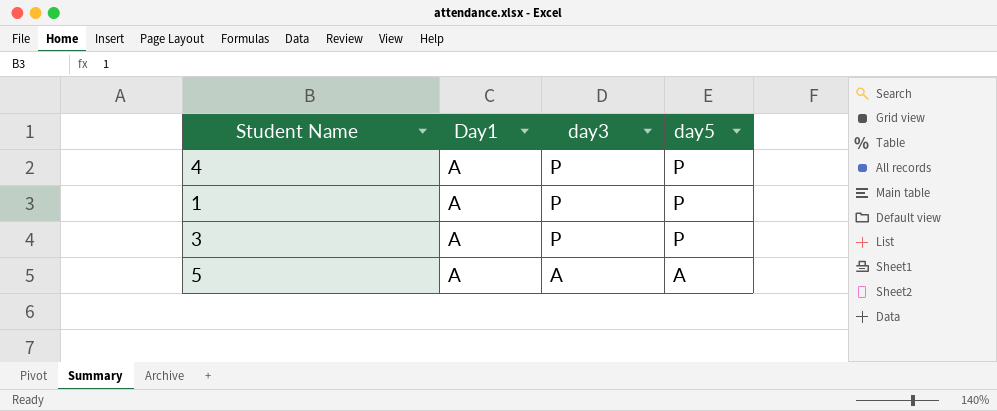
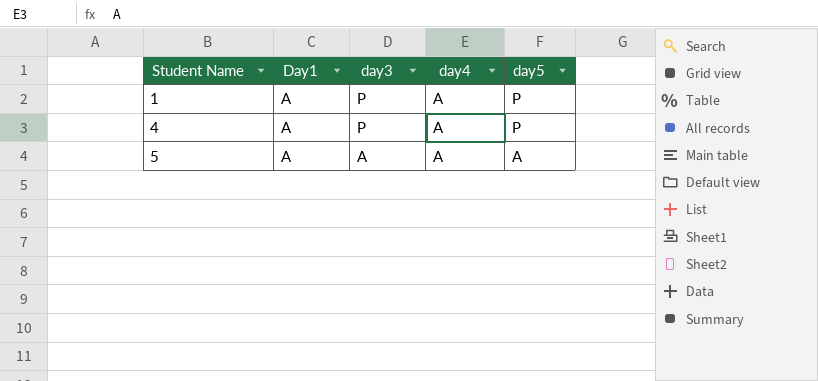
row order: day3 descending -> Student Name ascending
column day4 | position: none -> 4
row 3: A | P | P -> none

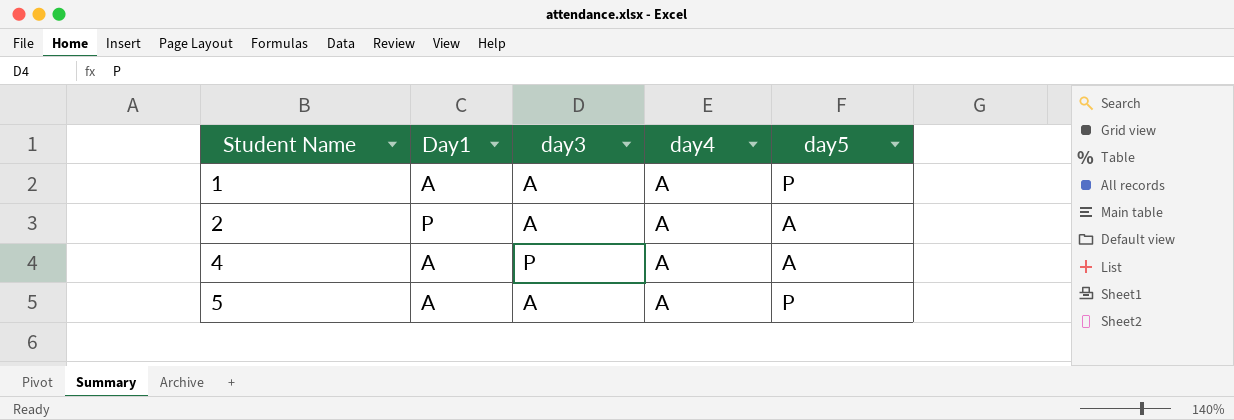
1 | day3: P -> A
row 2: none -> P | A | A | A
4 | day5: P -> A
5 | day5: A -> P

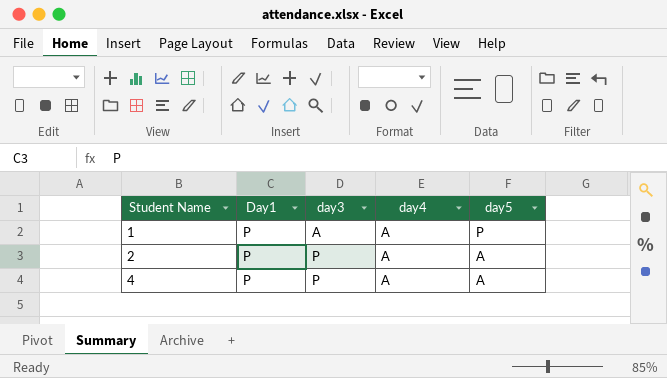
row 5: A | A | A | P -> none
1 | Day1: A -> P
2 | day3: A -> P
4 | Day1: A -> P

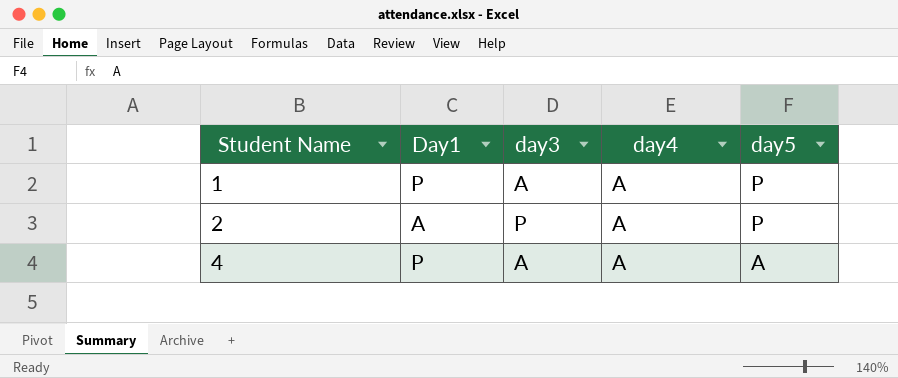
2 | Day1: P -> A
2 | day5: A -> P
4 | day3: P -> A

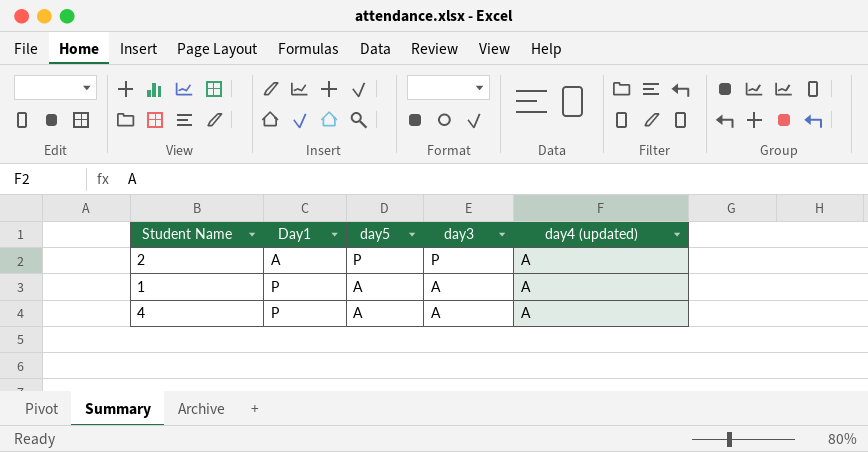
row order: Student Name ascending -> Day1 ascending
column day5 | position: 5 -> 3
column name: day4 -> day4 (updated)
1 | day5: P -> A

